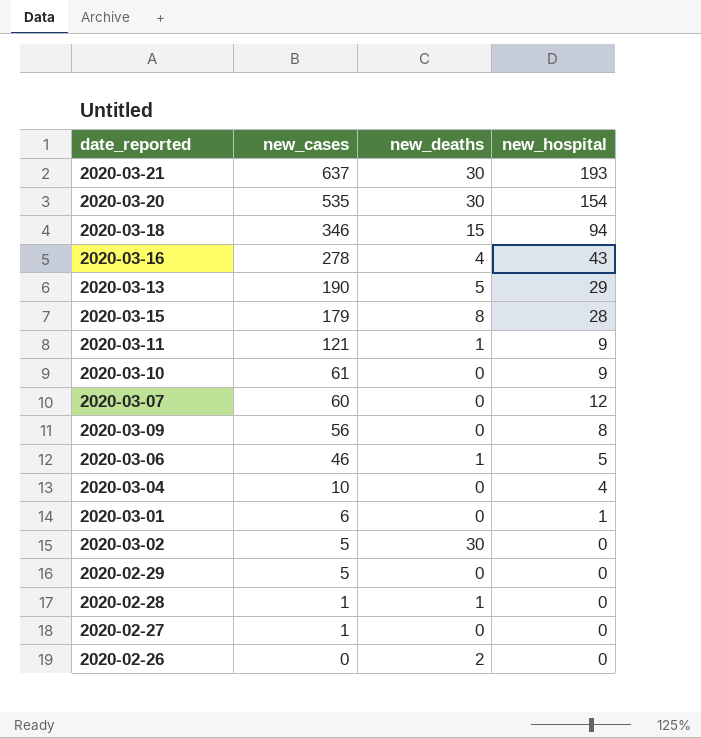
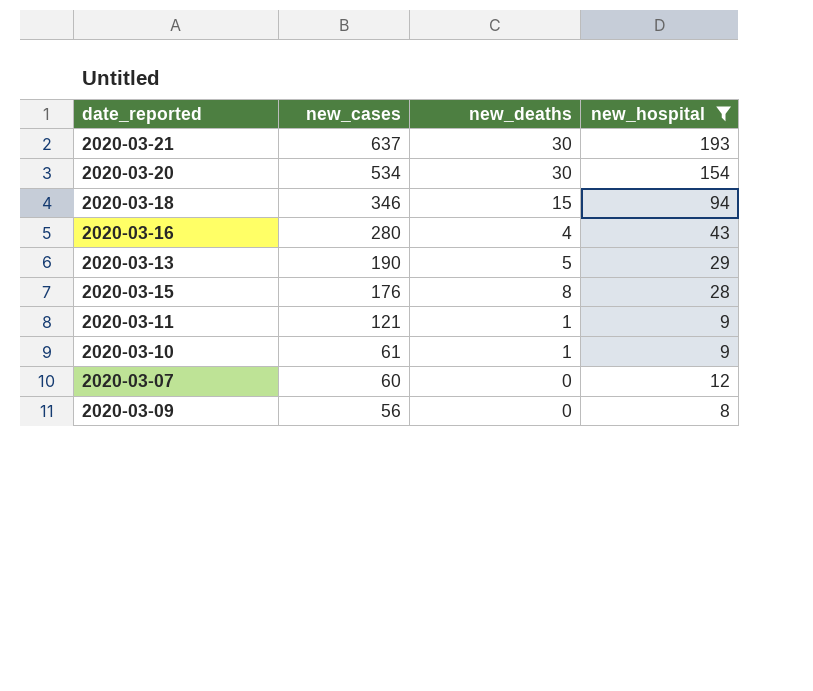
filter: none -> new_hospital >= 8
2020-03-20 | new_cases: 535 -> 534
2020-03-16 | new_cases: 278 -> 280
2020-03-15 | new_cases: 179 -> 176
2020-03-10 | new_deaths: 0 -> 1

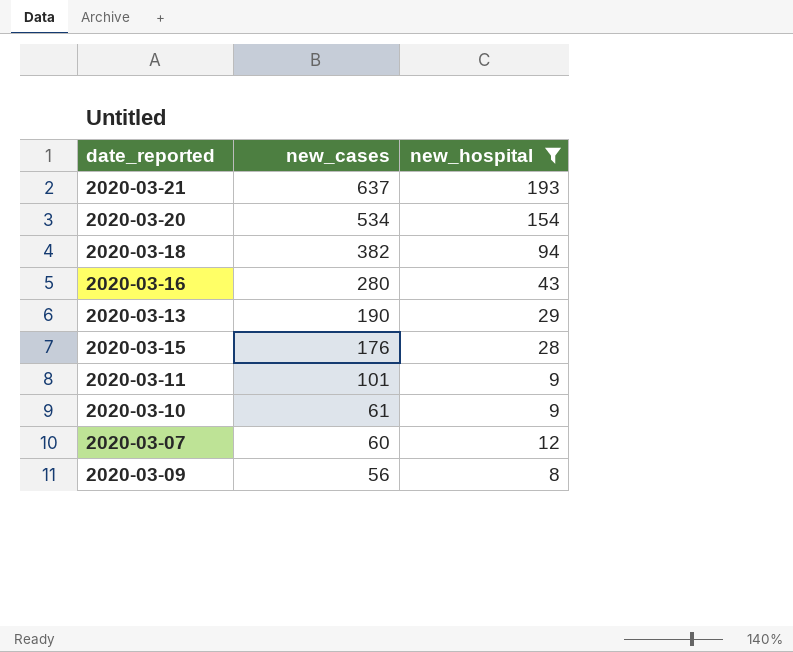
column new_deaths | position: 3 -> none
2020-03-18 | new_cases: 346 -> 382
2020-03-11 | new_cases: 121 -> 101

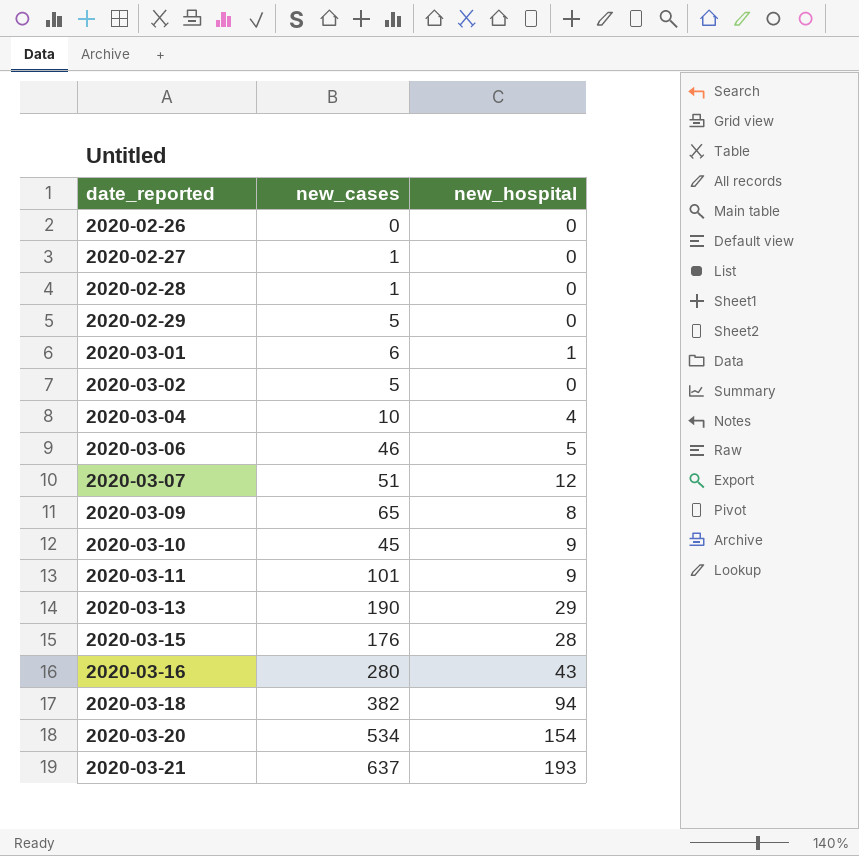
filter: new_hospital >= 8 -> none
row order: new_cases descending -> date_reported ascending
2020-03-07 | new_cases: 60 -> 51
2020-03-09 | new_cases: 56 -> 65
2020-03-10 | new_cases: 61 -> 45

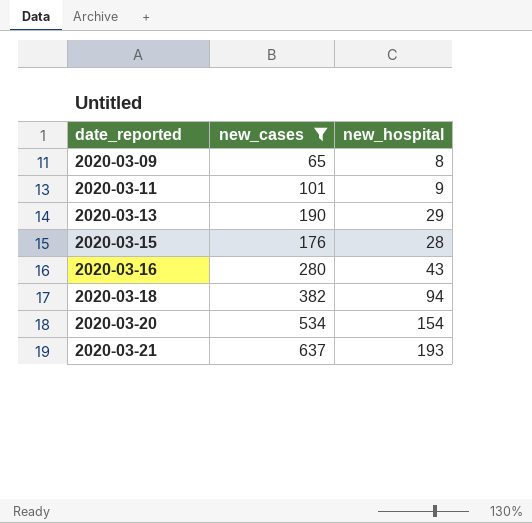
filter: none -> new_cases >= 65

